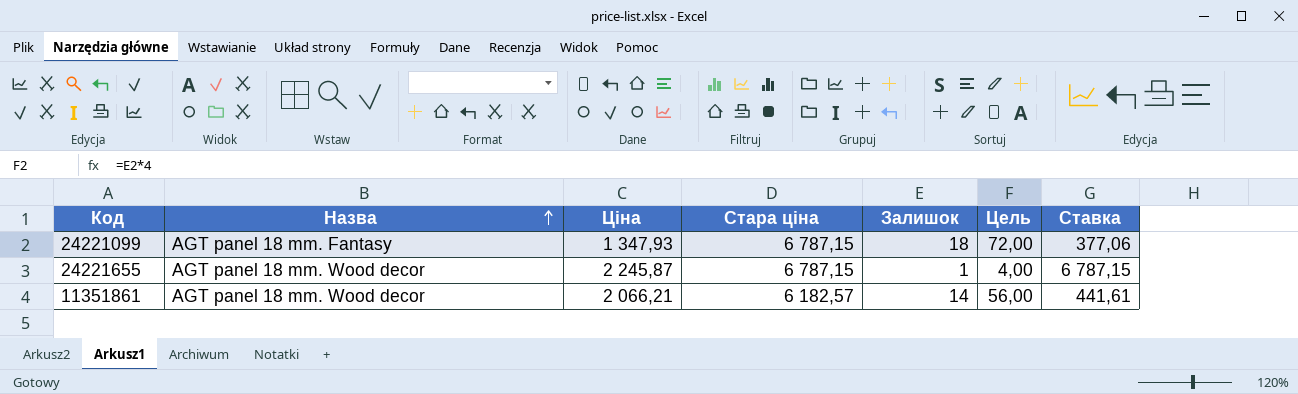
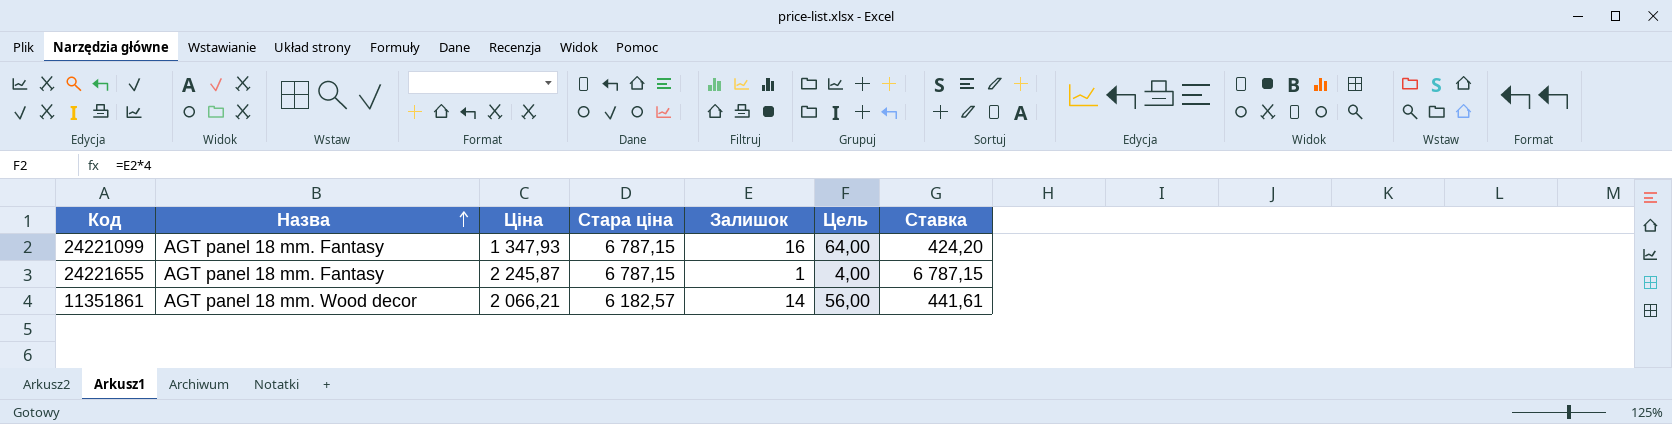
24221099 | Залишок: 18 -> 16
24221099 | Цель: 72,00 -> 64,00
24221099 | Ставка: 377,06 -> 424,20
24221655 | Назва: AGT panel 18 mm. Wood decor -> AGT panel 18 mm. Fantasy

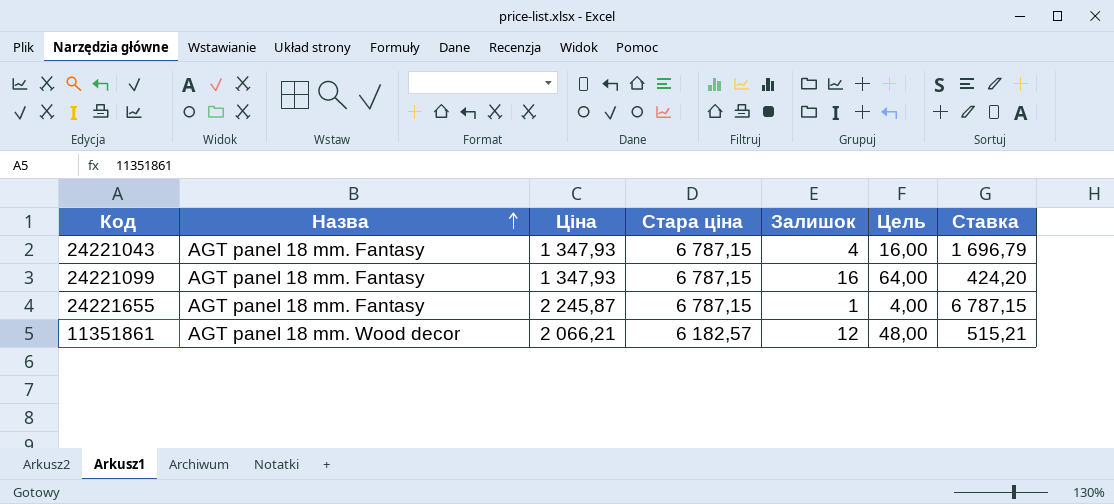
row 24221043: none -> AGT panel 18 mm. Fantasy | 1 347,93 | 6 787,15 | 4 | 16,00 | 1 696,79
11351861 | Залишок: 14 -> 12
11351861 | Цель: 56,00 -> 48,00
11351861 | Ставка: 441,61 -> 515,21

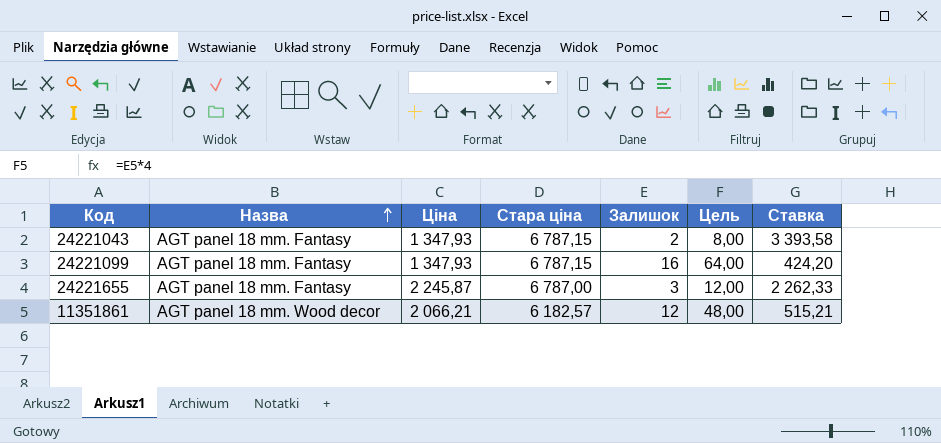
24221043 | Залишок: 4 -> 2
24221043 | Цель: 16,00 -> 8,00
24221043 | Ставка: 1 696,79 -> 3 393,58
24221655 | Стара ціна: 6 787,15 -> 6 787,00
24221655 | Залишок: 1 -> 3
24221655 | Цель: 4,00 -> 12,00
24221655 | Ставка: 6 787,15 -> 2 262,33

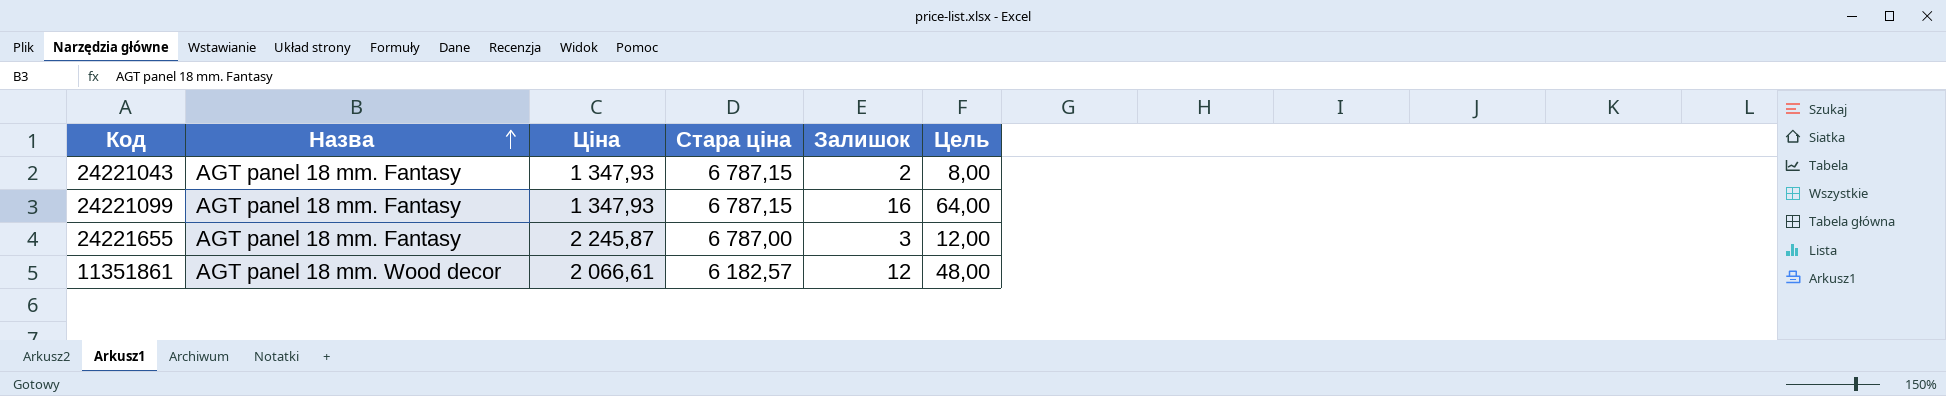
column Ставка | formula: [Стара ціна] / [Залишок] -> none
11351861 | Ціна: 2 066,21 -> 2 066,61

